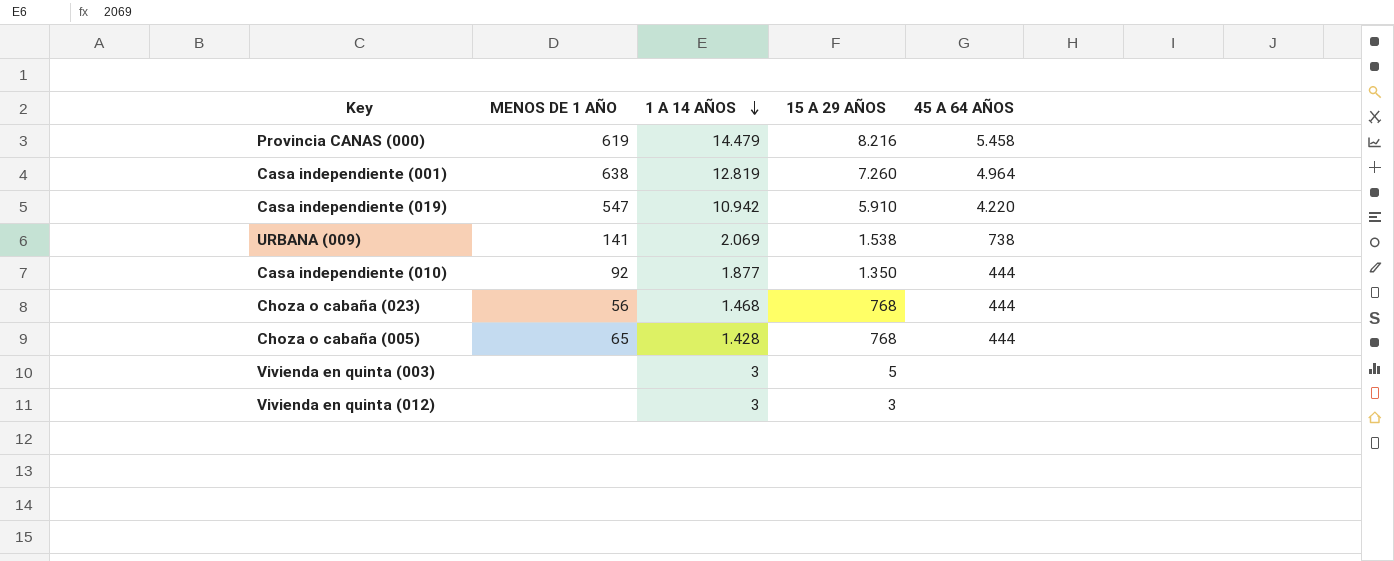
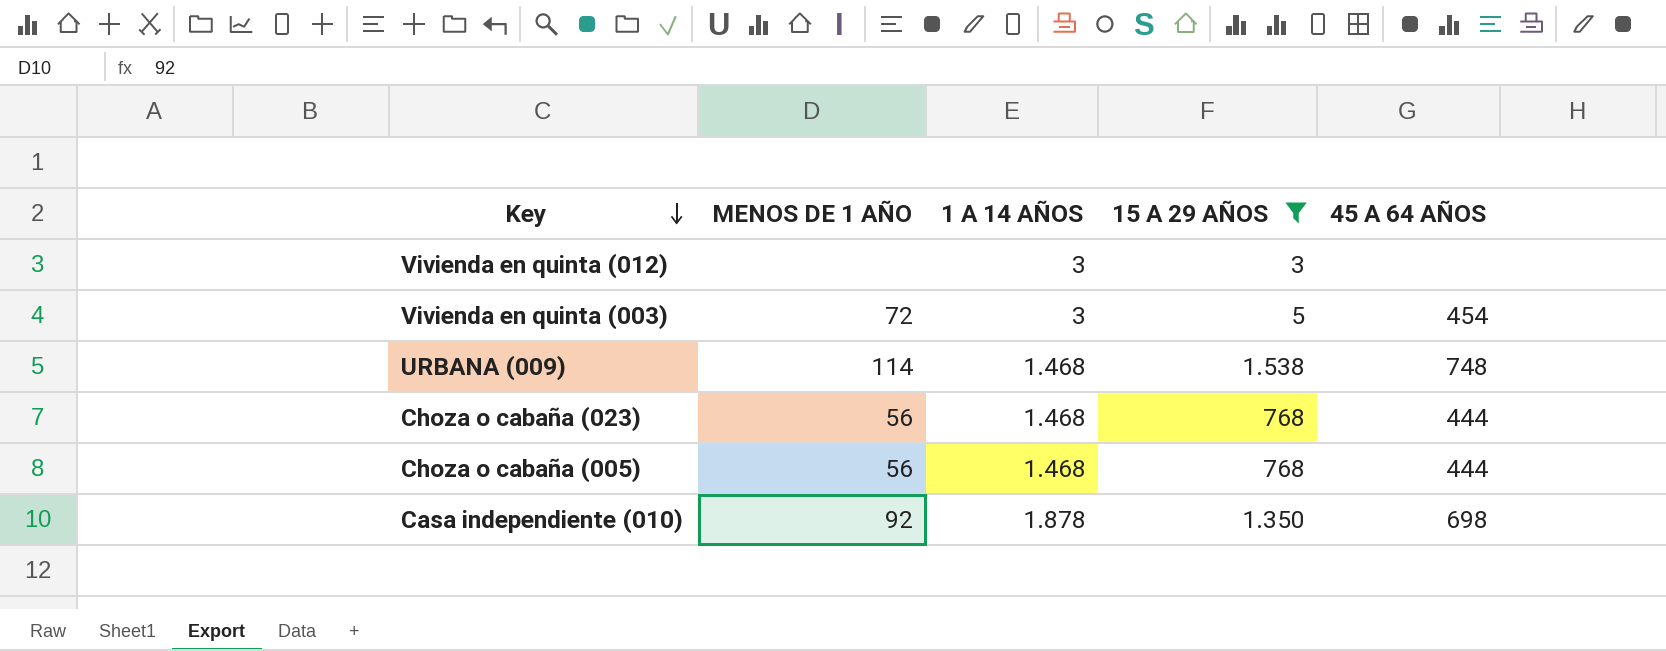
filter: none -> 15 A 29 AÑOS <= 1.538
row order: 1 A 14 AÑOS descending -> Key descending
Vivienda en quinta (003) | MENOS DE 1 AÑO: none -> 72
Vivienda en quinta (003) | 45 A 64 AÑOS: none -> 454
URBANA (009) | MENOS DE 1 AÑO: 141 -> 114
URBANA (009) | 1 A 14 AÑOS: 2.069 -> 1.468
URBANA (009) | 45 A 64 AÑOS: 738 -> 748
Choza o cabaña (005) | MENOS DE 1 AÑO: 65 -> 56
Choza o cabaña (005) | 1 A 14 AÑOS: 1.428 -> 1.468
Casa independiente (010) | 1 A 14 AÑOS: 1.877 -> 1.878
Casa independiente (010) | 45 A 64 AÑOS: 444 -> 698

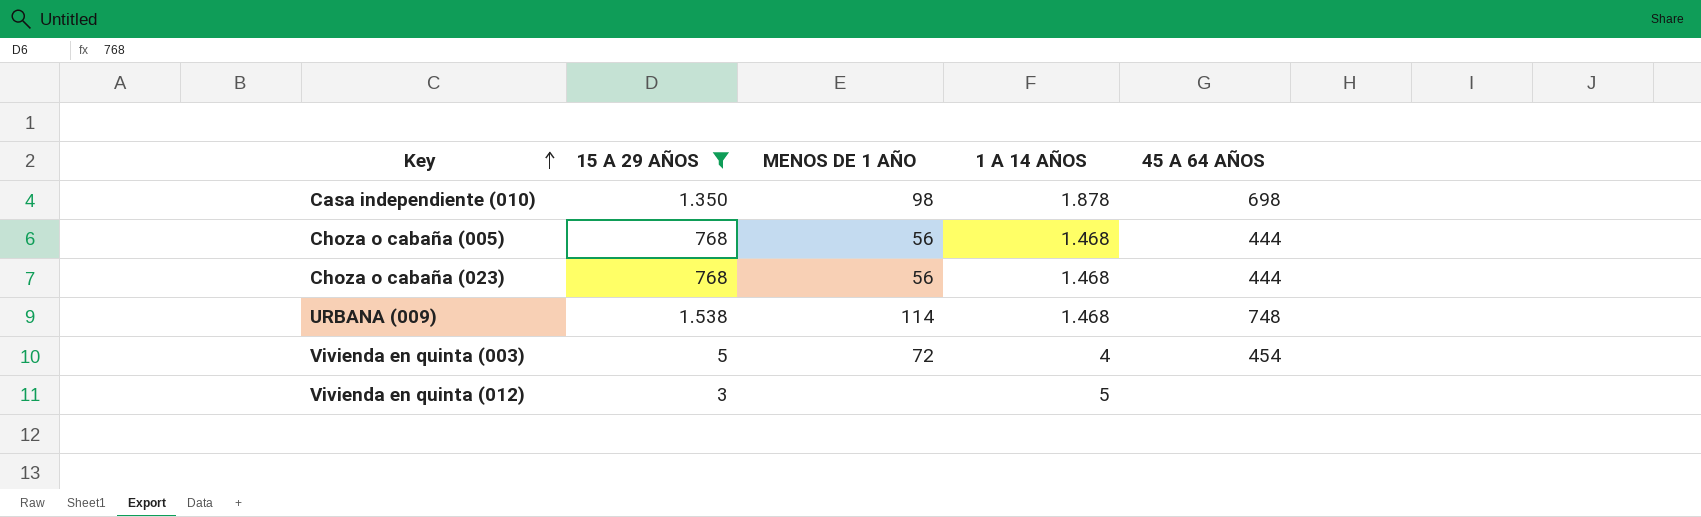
row order: Key descending -> Key ascending
column 15 A 29 AÑOS | position: 4 -> 2
Casa independiente (010) | MENOS DE 1 AÑO: 92 -> 98
Vivienda en quinta (003) | 1 A 14 AÑOS: 3 -> 4
Vivienda en quinta (012) | 1 A 14 AÑOS: 3 -> 5

